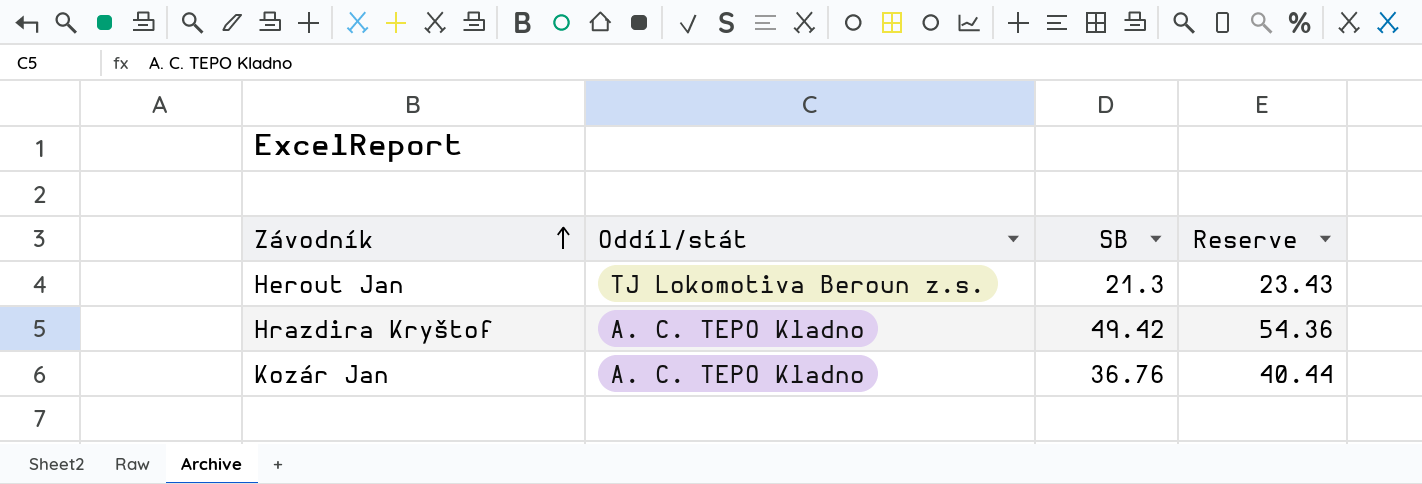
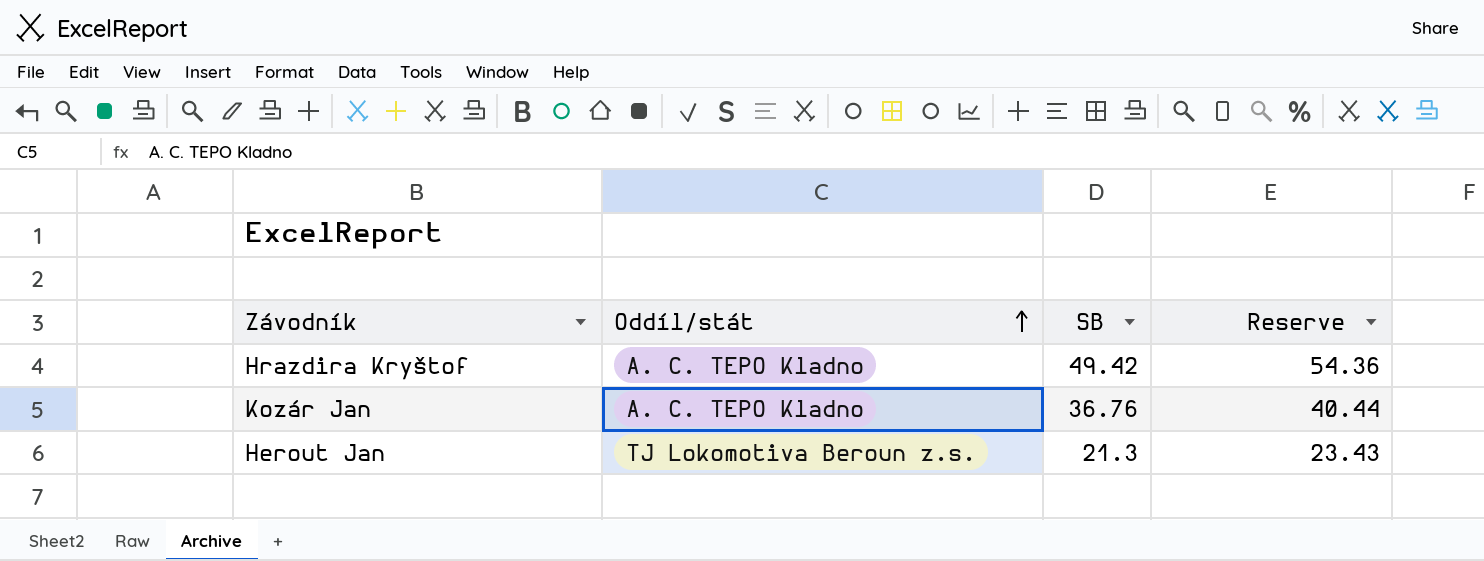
row order: Závodník ascending -> Oddíl/stát ascending

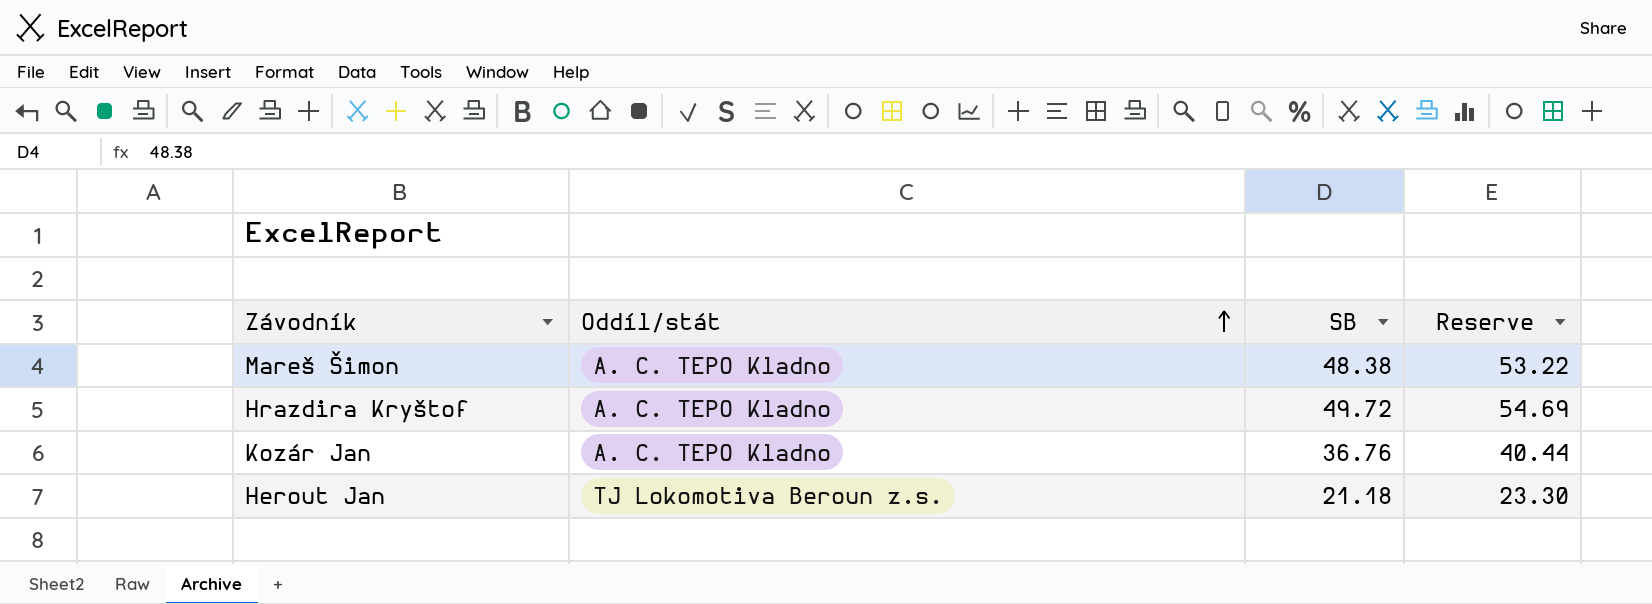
row Mareš Šimon: none -> A. C. TEPO Kladno | 48.38 | 53.22
Hrazdira Kryštof | SB: 49.42 -> 49.72
Hrazdira Kryštof | Reserve: 54.36 -> 54.69
Herout Jan | SB: 21.3 -> 21.18
Herout Jan | Reserve: 23.43 -> 23.30

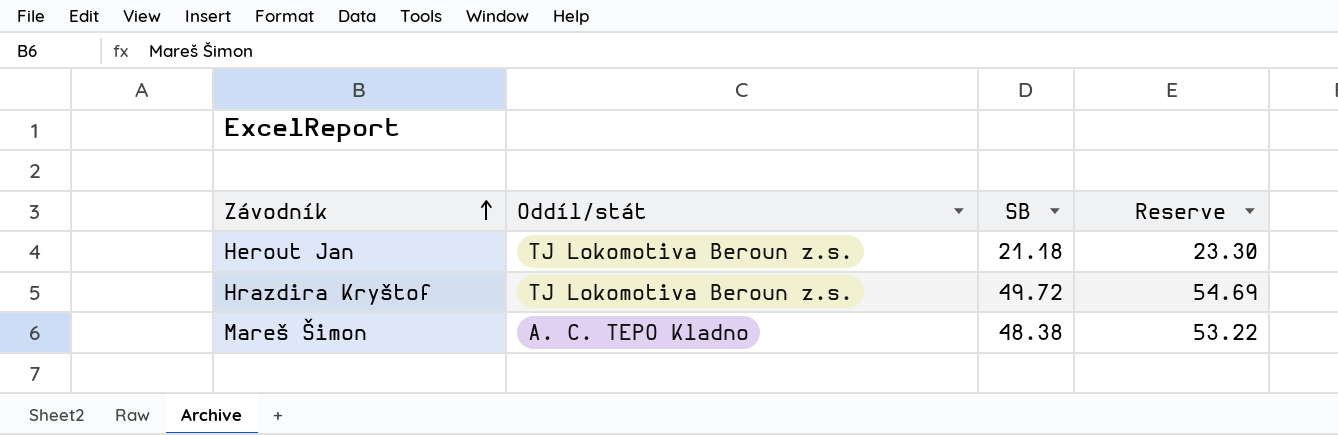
row order: Oddíl/stát ascending -> Závodník ascending
row Kozár Jan: A. C. TEPO Kladno | 36.76 | 40.44 -> none
Hrazdira Kryštof | Oddíl/stát: A. C. TEPO Kladno -> TJ Lokomotiva Beroun z.s.

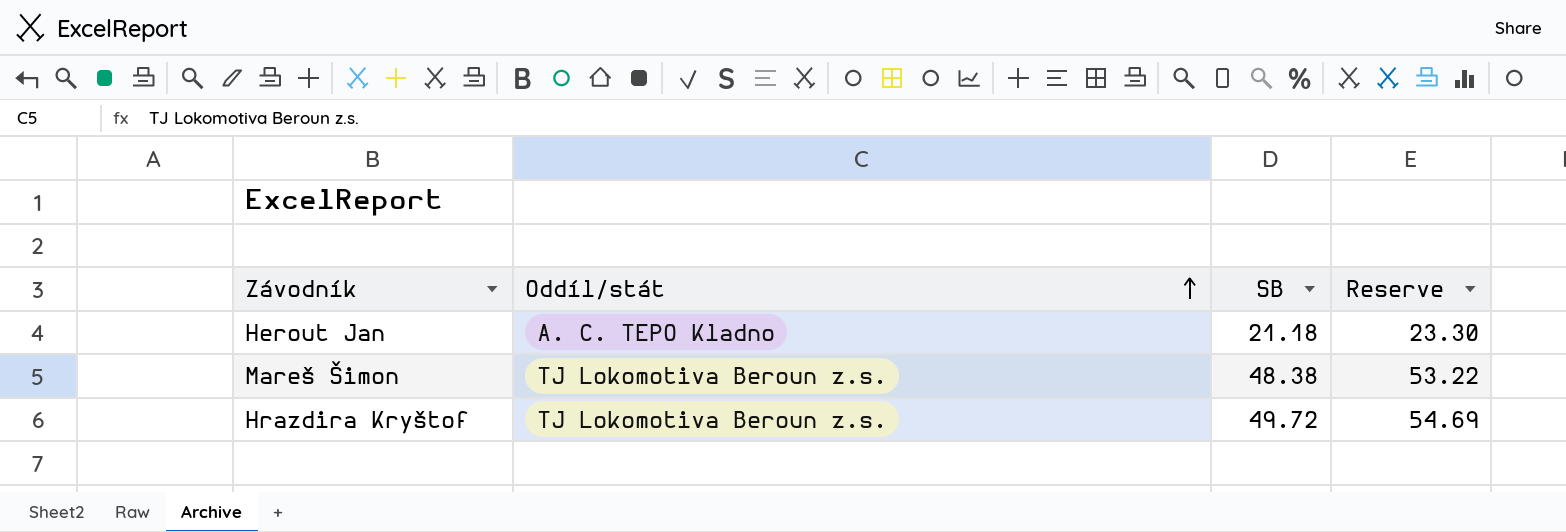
row order: Závodník ascending -> Oddíl/stát ascending
Herout Jan | Oddíl/stát: TJ Lokomotiva Beroun z.s. -> A. C. TEPO Kladno
Mareš Šimon | Oddíl/stát: A. C. TEPO Kladno -> TJ Lokomotiva Beroun z.s.

